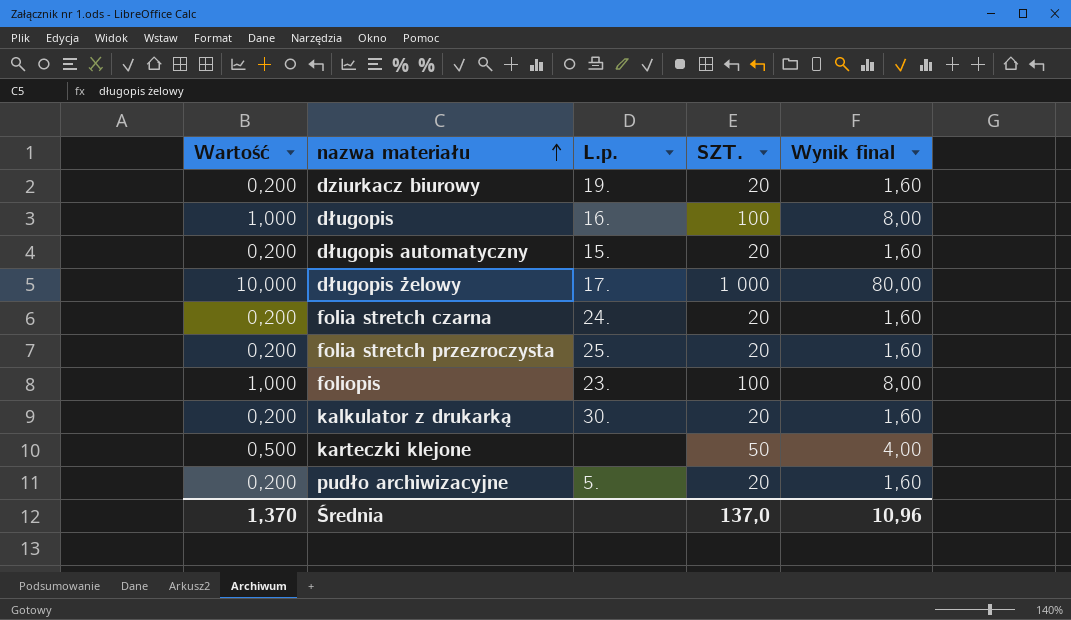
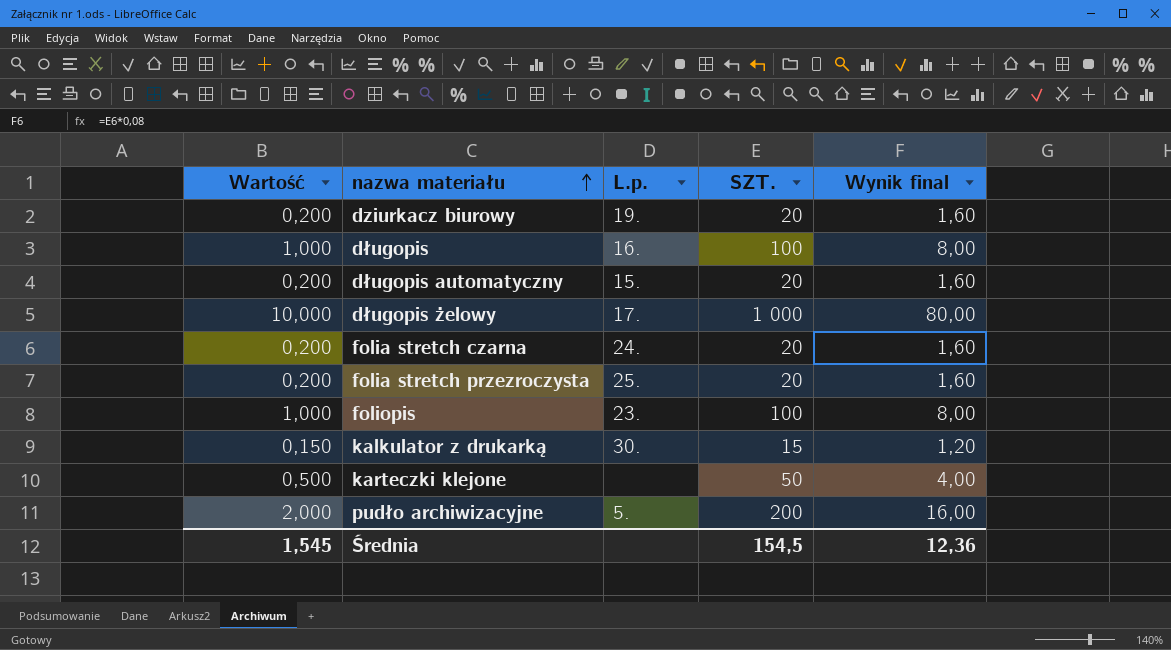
kalkulator z drukarką | Wartość: 0,200 -> 0,150
kalkulator z drukarką | SZT.: 20 -> 15
kalkulator z drukarką | Wynik final: 1,60 -> 1,20
pudło archiwizacyjne | Wartość: 0,200 -> 2,000
pudło archiwizacyjne | SZT.: 20 -> 200
pudło archiwizacyjne | Wynik final: 1,60 -> 16,00
Średnia | Wartość: 1,370 -> 1,545
Średnia | SZT.: 137,0 -> 154,5
Średnia | Wynik final: 10,96 -> 12,36

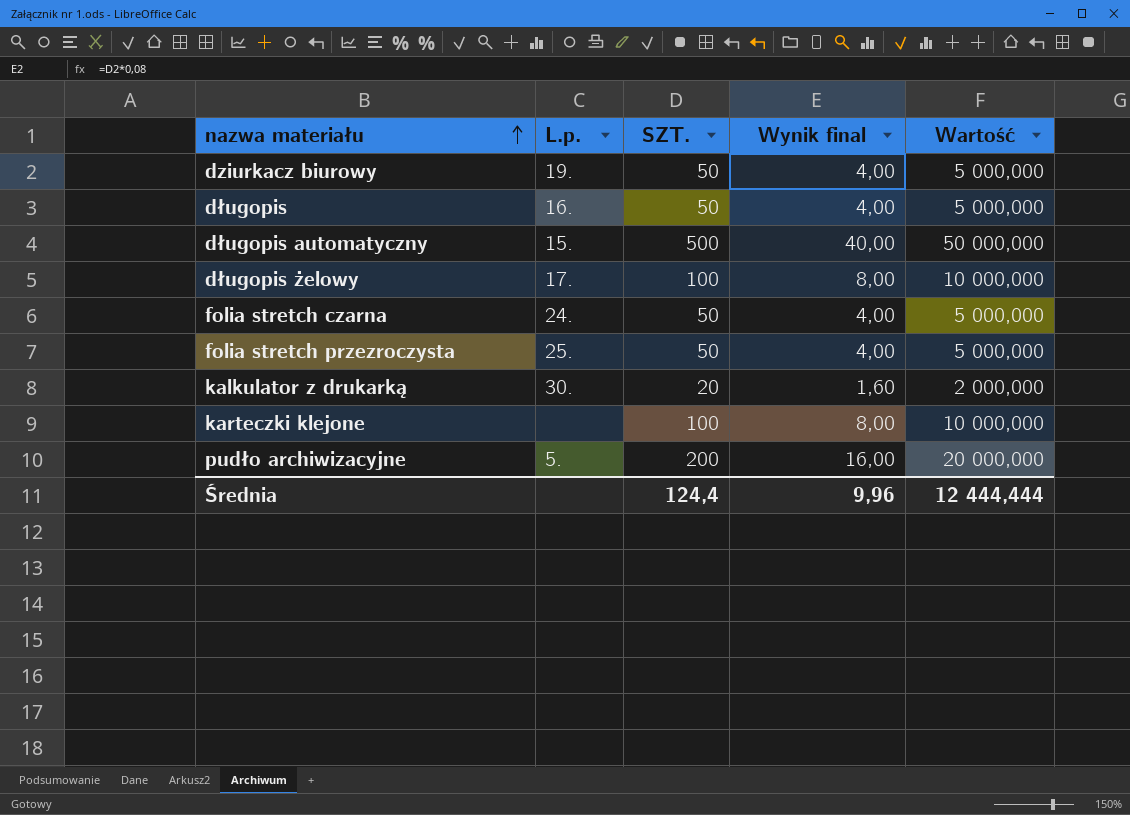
column Wartość | formula: [SZT.] * 0,01 -> [SZT.] * 100
column Wartość | position: 1 -> 5
row foliopis: 1,000 | 23. | 100 | 8,00 -> none
dziurkacz biurowy | SZT.: 20 -> 50
dziurkacz biurowy | Wynik final: 1,60 -> 4,00
długopis | SZT.: 100 -> 50
długopis | Wynik final: 8,00 -> 4,00
długopis automatyczny | SZT.: 20 -> 500
długopis automatyczny | Wynik final: 1,60 -> 40,00
długopis żelowy | SZT.: 1 000 -> 100
długopis żelowy | Wynik final: 80,00 -> 8,00
folia stretch czarna | SZT.: 20 -> 50
folia stretch czarna | Wynik final: 1,60 -> 4,00
folia stretch przezroczysta | SZT.: 20 -> 50
folia stretch przezroczysta | Wynik final: 1,60 -> 4,00
kalkulator z drukarką | SZT.: 15 -> 20
kalkulator z drukarką | Wynik final: 1,20 -> 1,60
karteczki klejone | SZT.: 50 -> 100
karteczki klejone | Wynik final: 4,00 -> 8,00
Średnia | SZT.: 154,5 -> 124,4
Średnia | Wynik final: 12,36 -> 9,96
Średnia | Wartość: 1,545 -> 12 444,444

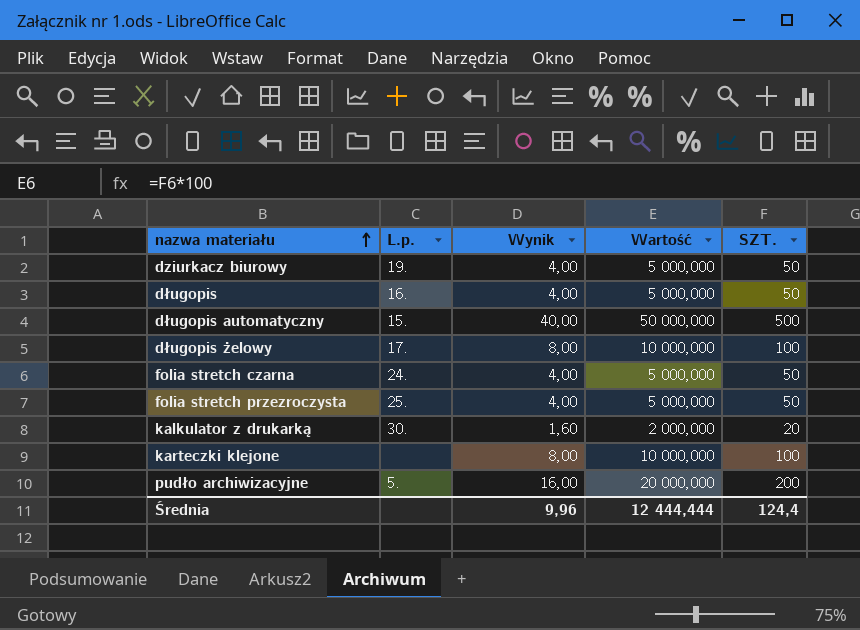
column name: Wynik final -> Wynik
column SZT. | position: 3 -> 5

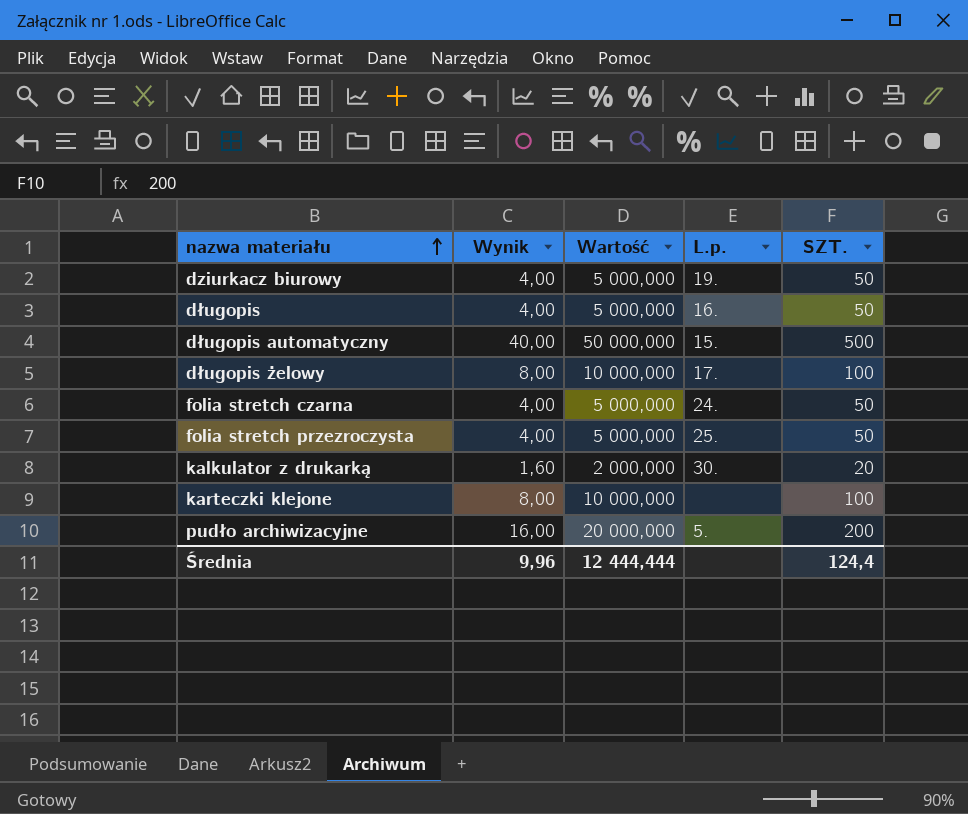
column L.p. | position: 2 -> 4

